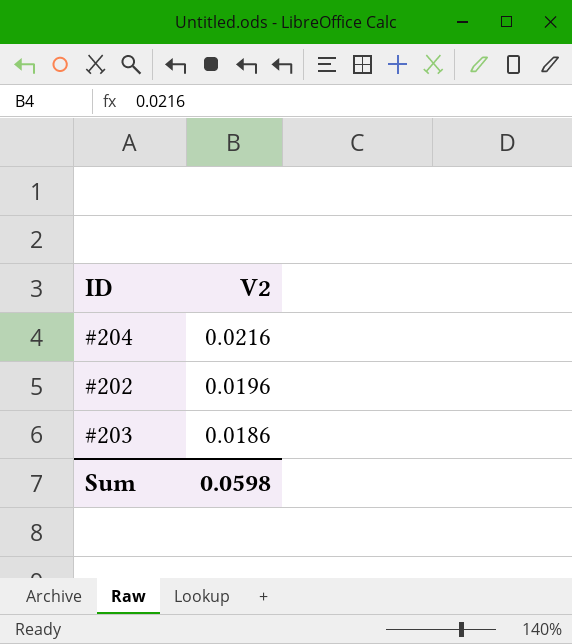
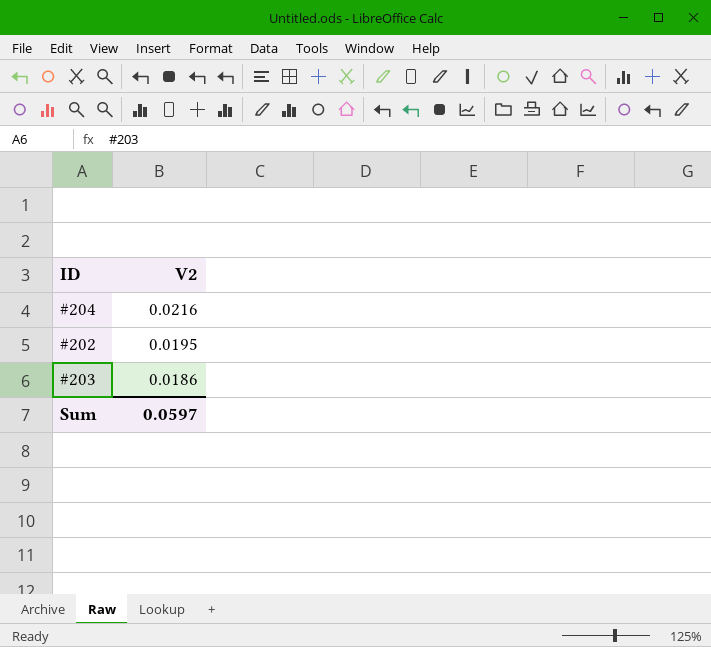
#202 | V2: 0.0196 -> 0.0195
Sum | V2: 0.0598 -> 0.0597

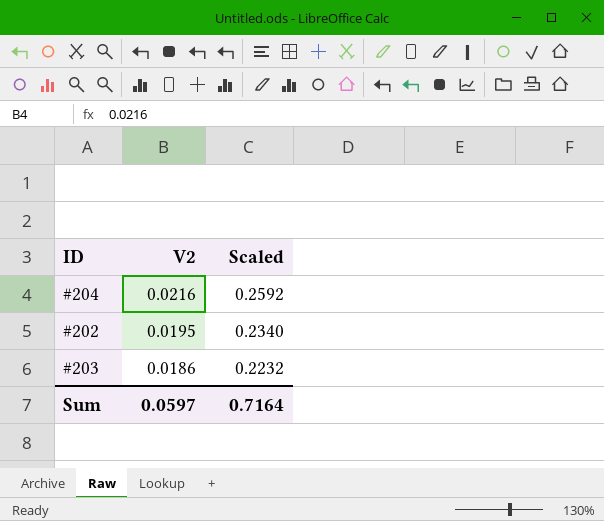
column Scaled | formula: none -> [V2] * 12

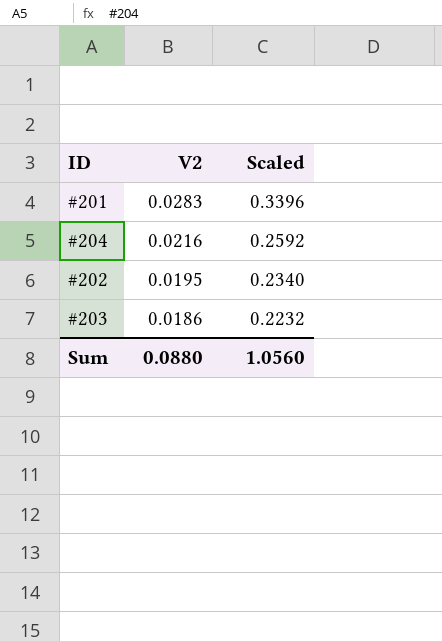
row #201: none -> 0.0283 | 0.3396
Sum | V2: 0.0597 -> 0.0880
Sum | Scaled: 0.7164 -> 1.0560

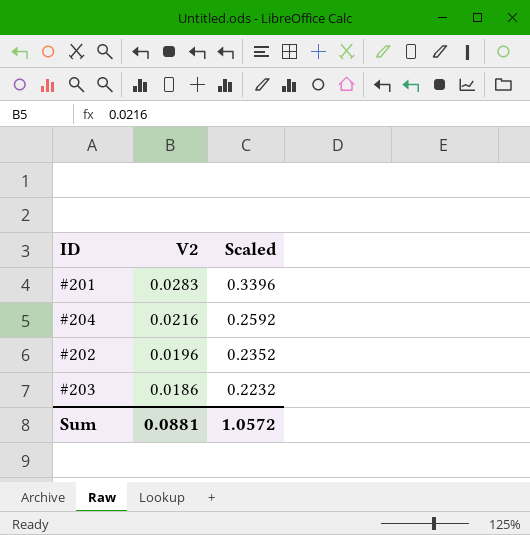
#202 | V2: 0.0195 -> 0.0196
#202 | Scaled: 0.2340 -> 0.2352
Sum | V2: 0.0880 -> 0.0881
Sum | Scaled: 1.0560 -> 1.0572

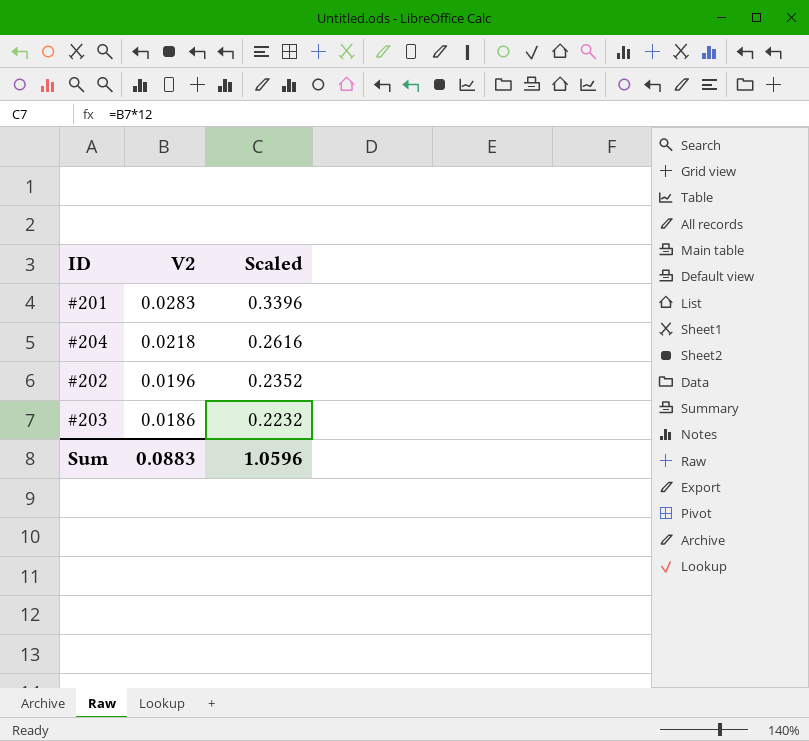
#204 | V2: 0.0216 -> 0.0218
#204 | Scaled: 0.2592 -> 0.2616
Sum | V2: 0.0881 -> 0.0883
Sum | Scaled: 1.0572 -> 1.0596

